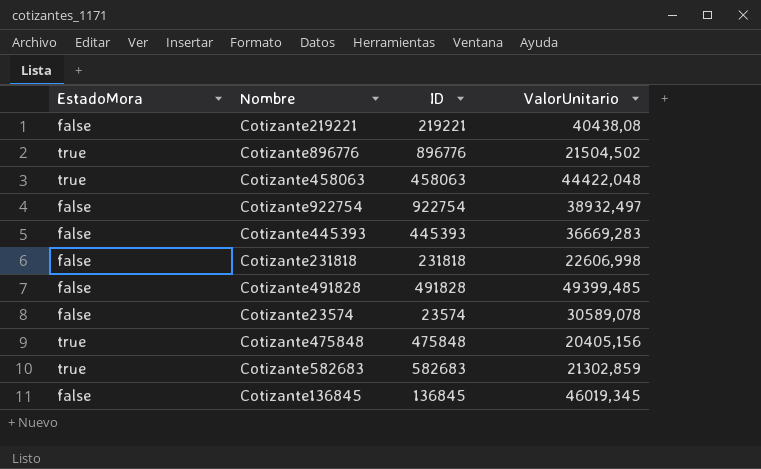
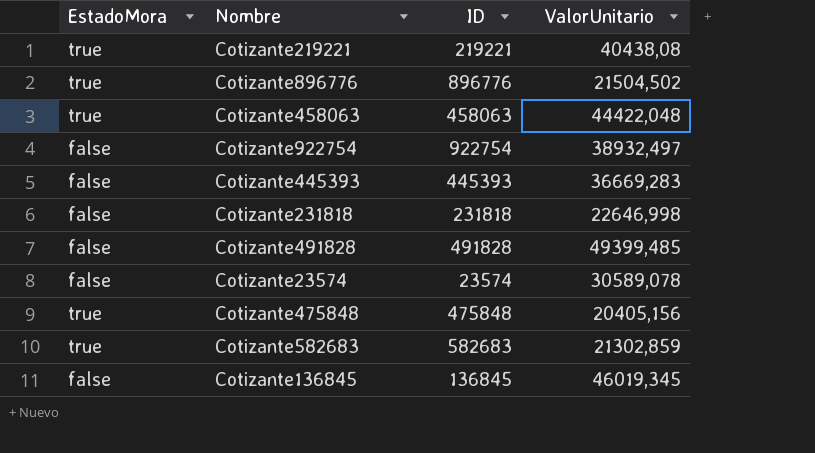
Cotizante219221 | EstadoMora: false -> true
Cotizante231818 | ValorUnitario: 22606,998 -> 22646,998

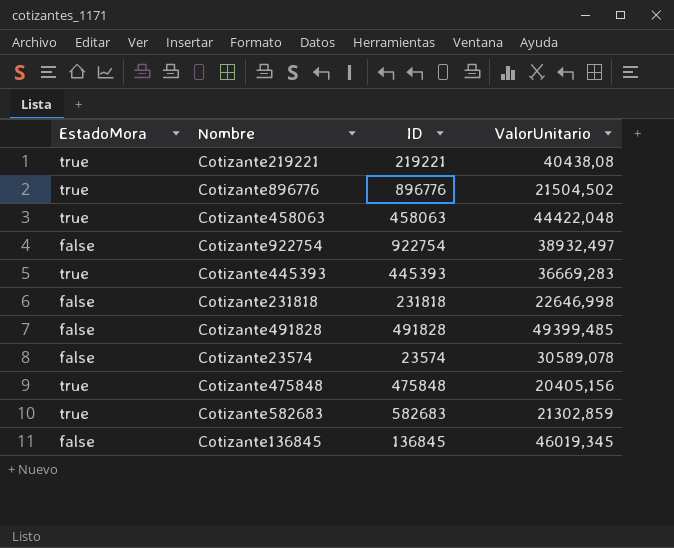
Cotizante445393 | EstadoMora: false -> true

